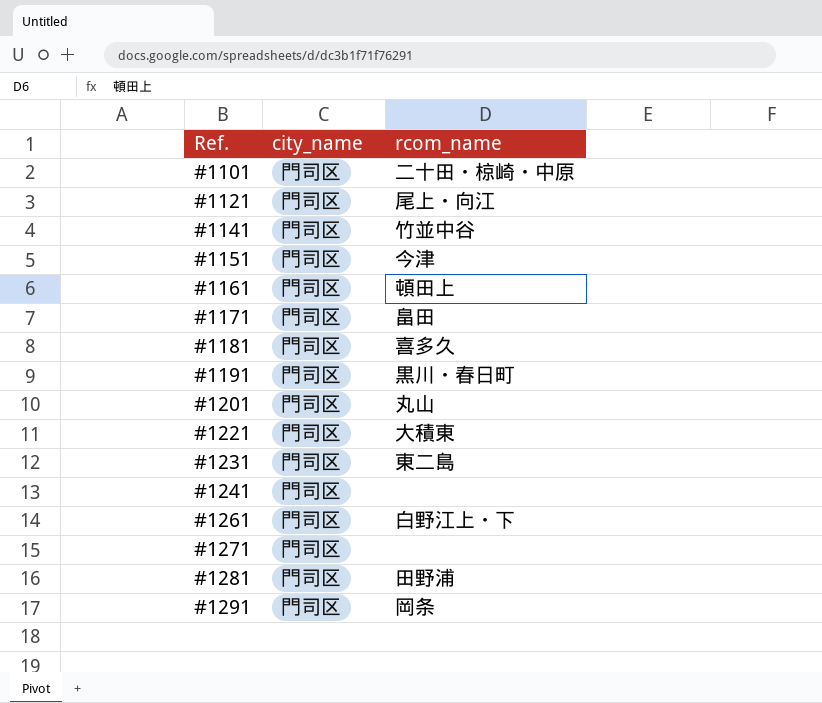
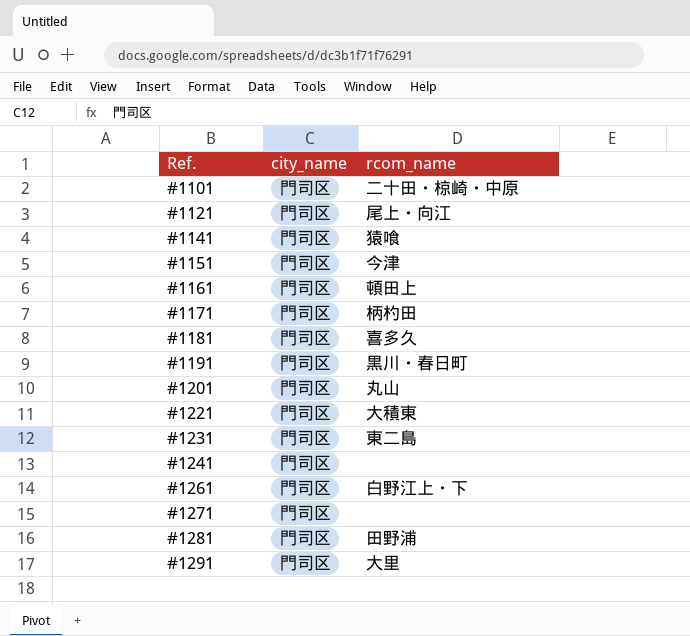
#1141 | rcom_name: 竹並中谷 -> 猿喰
#1171 | rcom_name: 畠田 -> 柄杓田
#1291 | rcom_name: 岡条 -> 大里

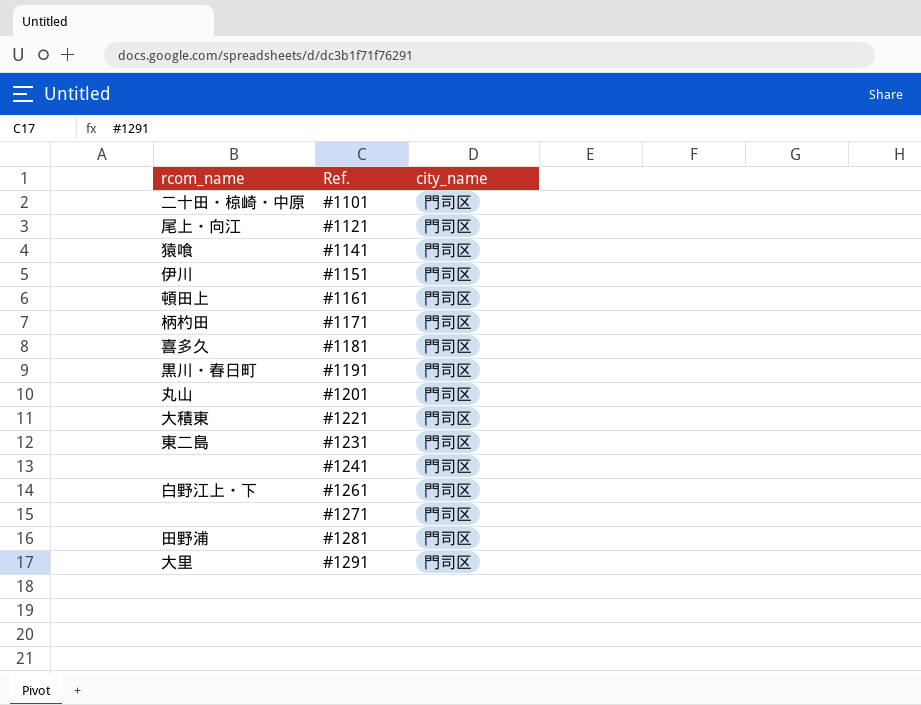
column rcom_name | position: 3 -> 1
#1151 | rcom_name: 今津 -> 伊川

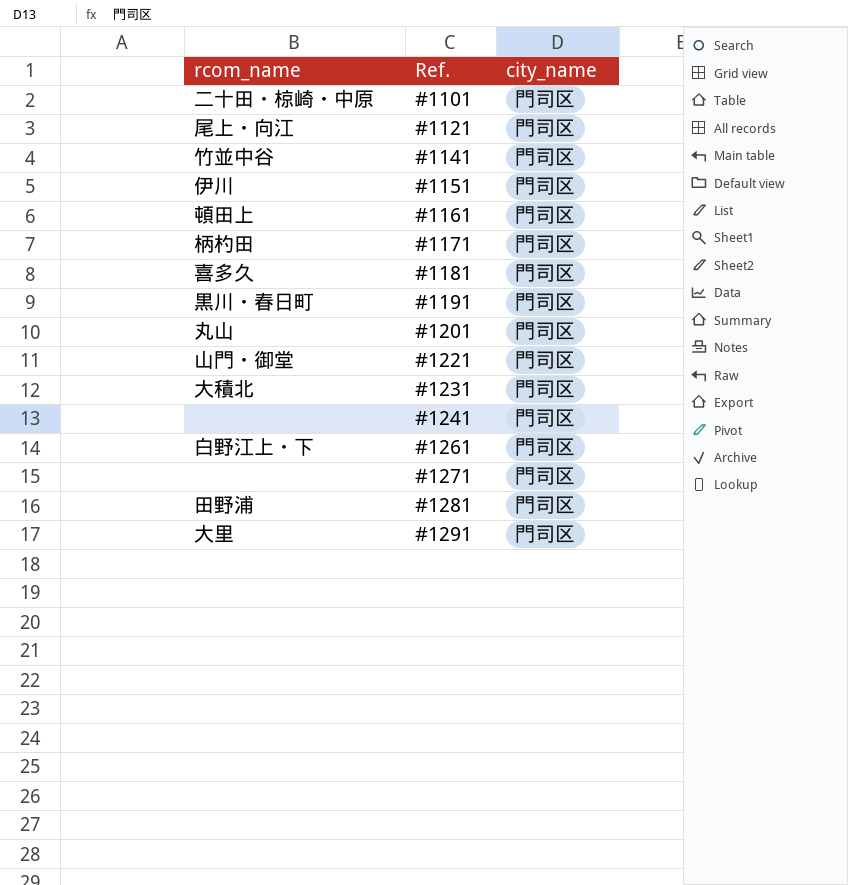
#1141 | rcom_name: 猿喰 -> 竹並中谷
#1221 | rcom_name: 大積東 -> 山門・御堂
#1231 | rcom_name: 東二島 -> 大積北

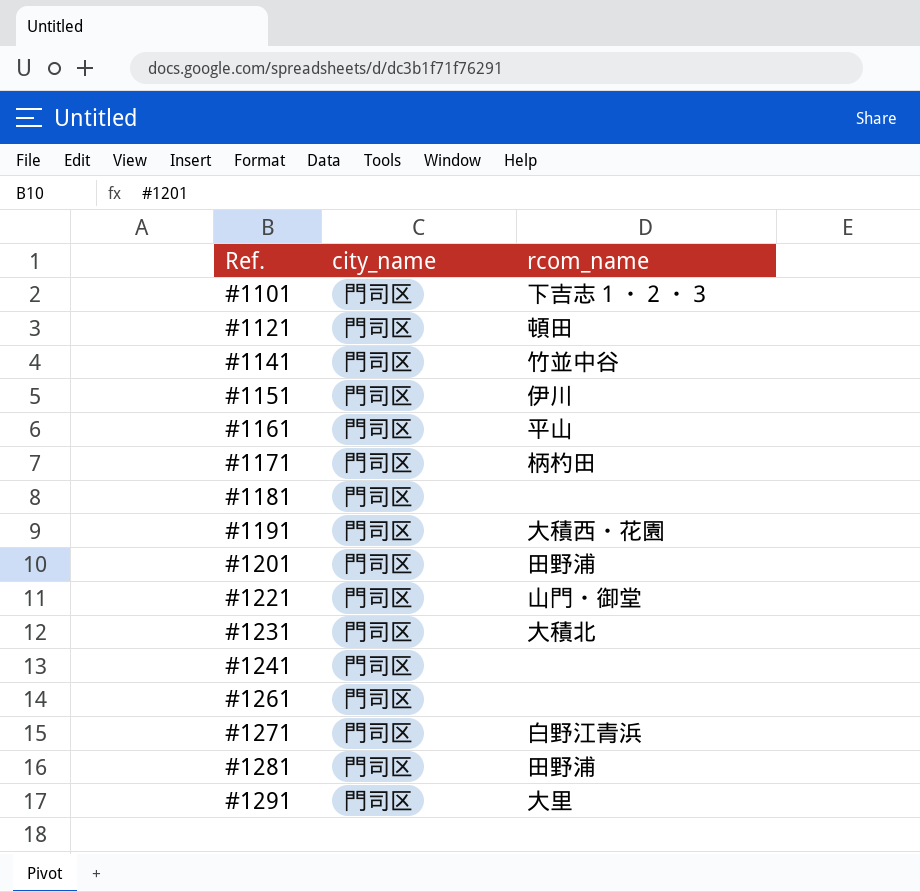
column rcom_name | position: 1 -> 3
#1101 | rcom_name: 二十田・椋崎・中原 -> 下吉志１・２・３
#1121 | rcom_name: 尾上・向江 -> 頓田
#1161 | rcom_name: 頓田上 -> 平山
#1181 | rcom_name: 喜多久 -> none
#1191 | rcom_name: 黒川・春日町 -> 大積西・花園
#1201 | rcom_name: 丸山 -> 田野浦
#1261 | rcom_name: 白野江上・下 -> none
#1271 | rcom_name: none -> 白野江青浜

